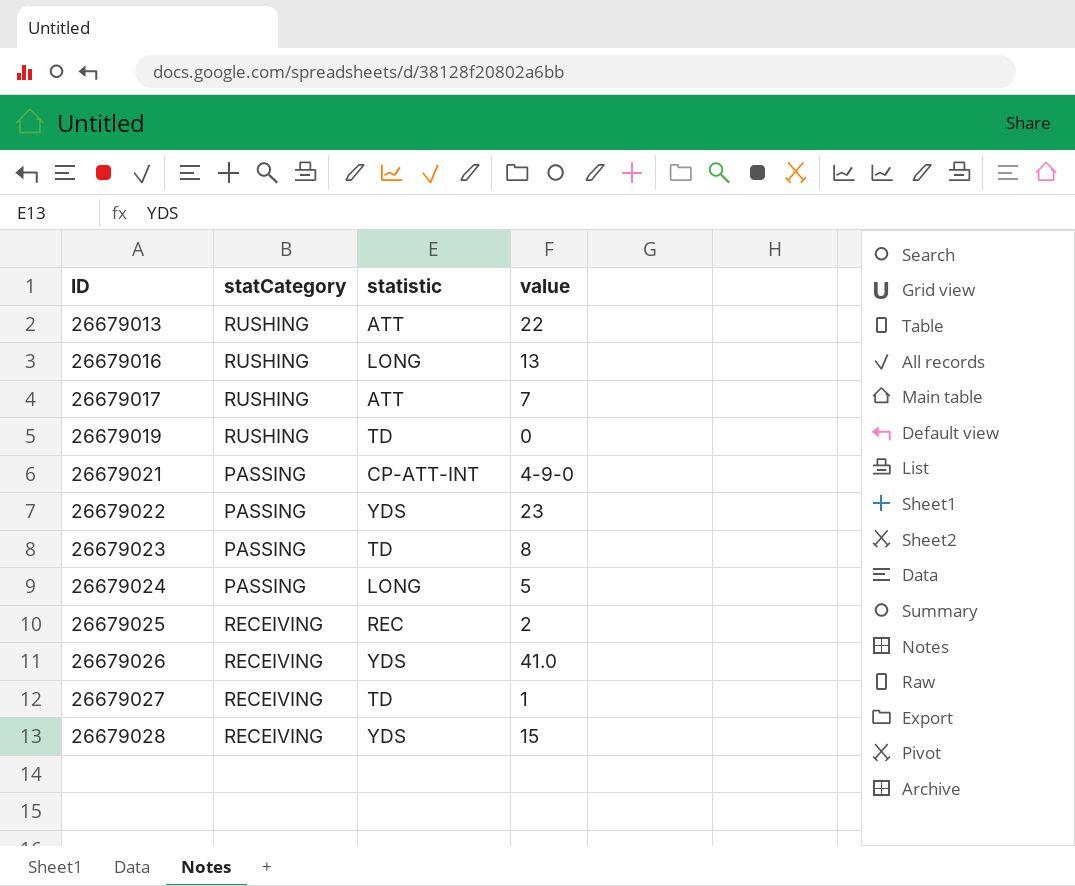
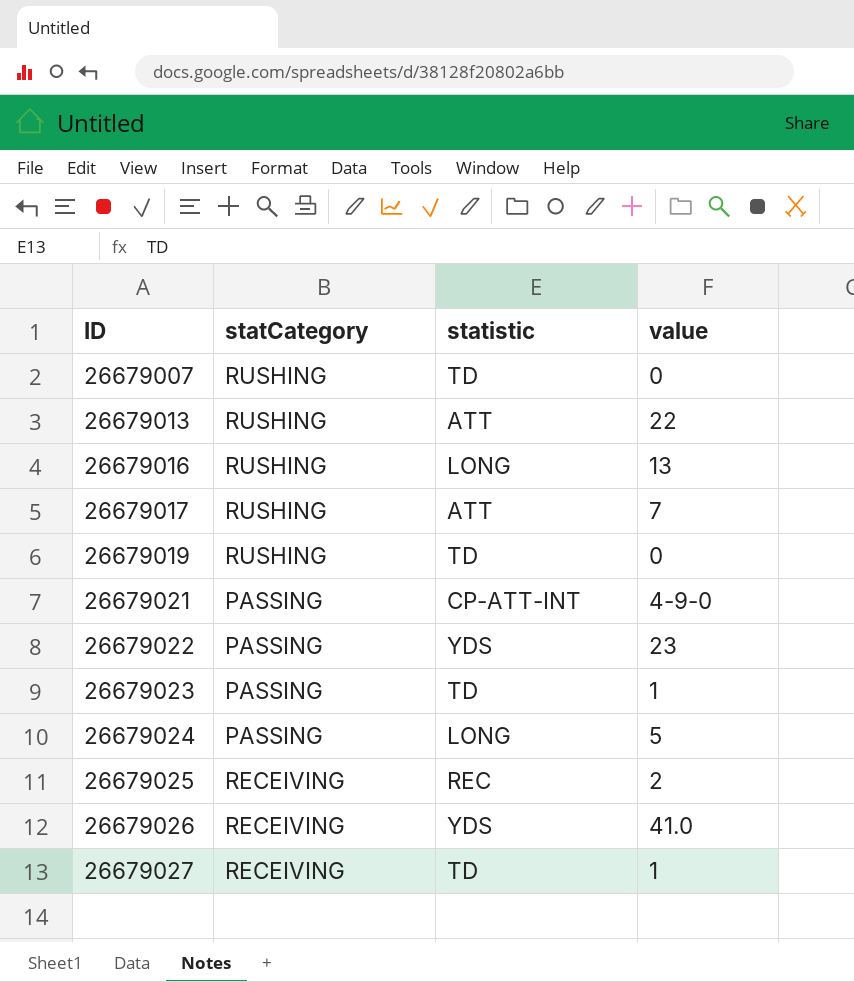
row 26679028: RECEIVING | YDS | 15 -> none
row 26679007: none -> RUSHING | TD | 0
26679023 | value: 8 -> 1

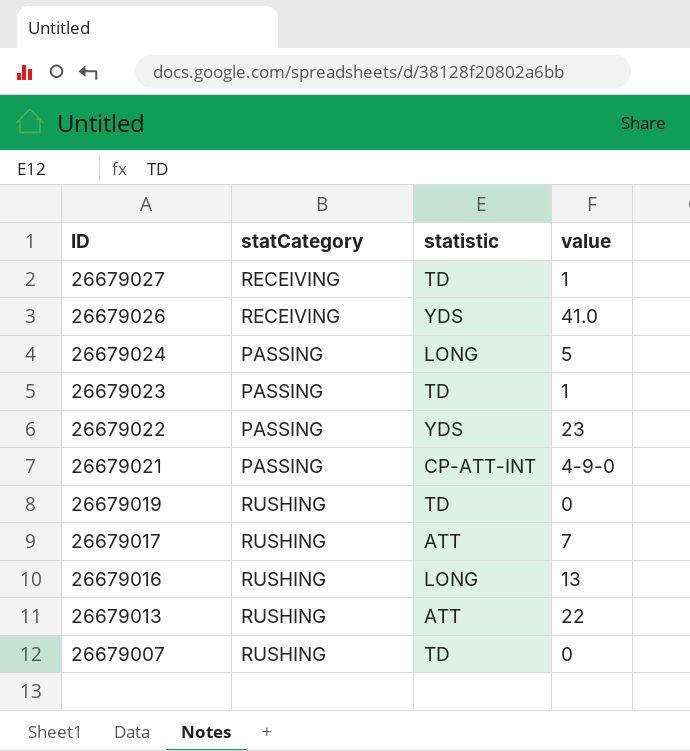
row order: ID ascending -> ID descending
row 26679025: RECEIVING | REC | 2 -> none

